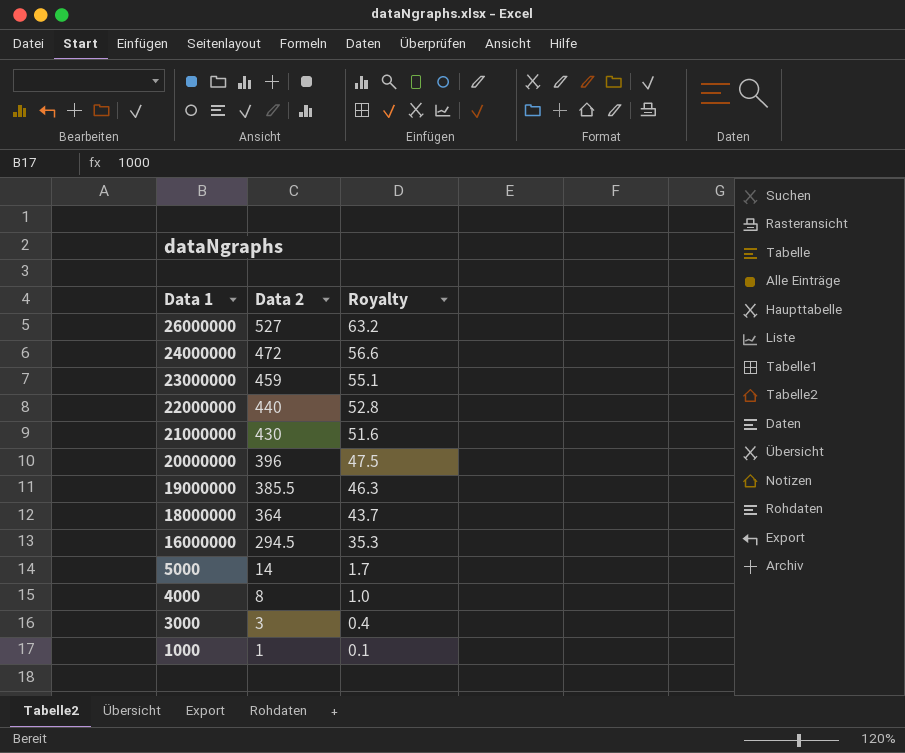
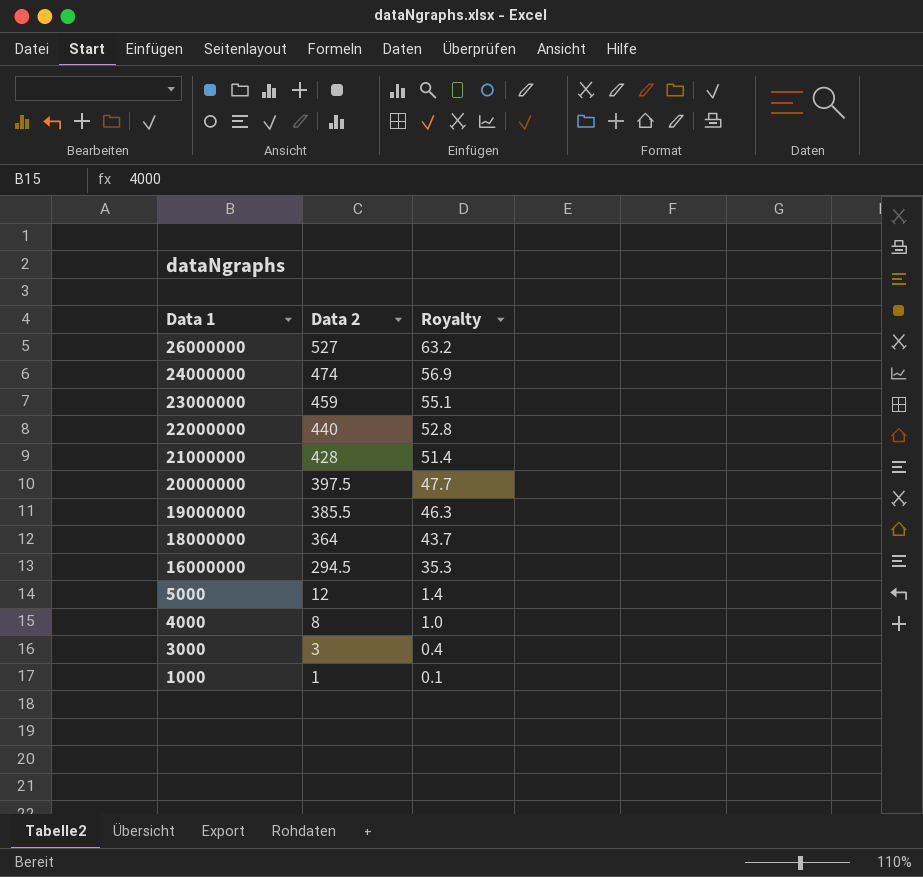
24000000 | Data 2: 472 -> 474
24000000 | Royalty: 56.6 -> 56.9
21000000 | Data 2: 430 -> 428
21000000 | Royalty: 51.6 -> 51.4
20000000 | Data 2: 396 -> 397.5
20000000 | Royalty: 47.5 -> 47.7
5000 | Data 2: 14 -> 12
5000 | Royalty: 1.7 -> 1.4

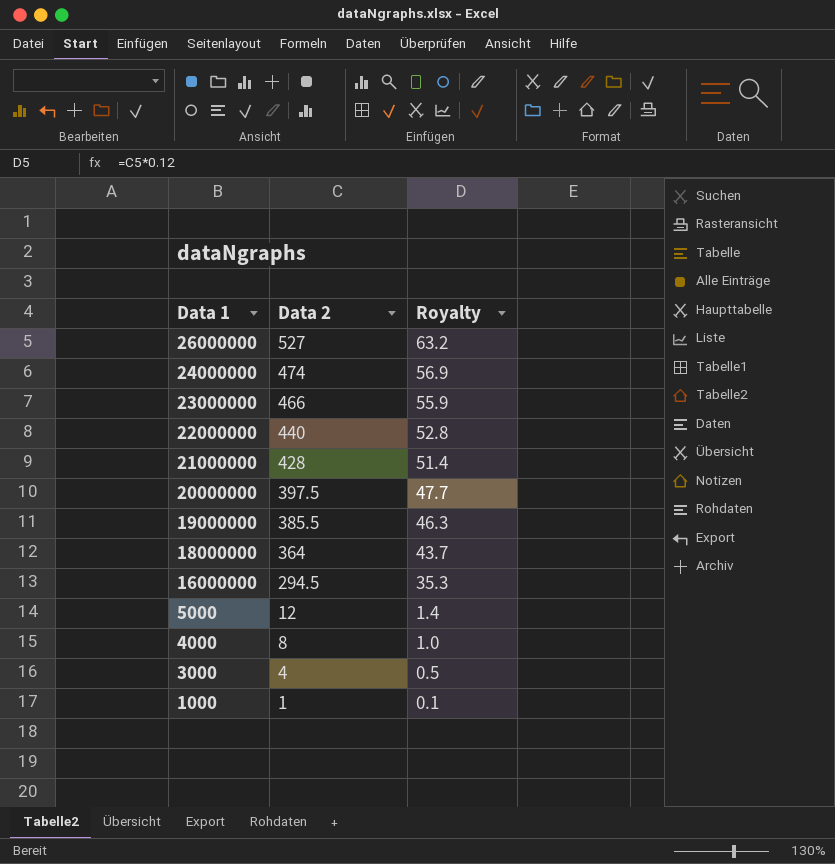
23000000 | Data 2: 459 -> 466
23000000 | Royalty: 55.1 -> 55.9
3000 | Data 2: 3 -> 4
3000 | Royalty: 0.4 -> 0.5

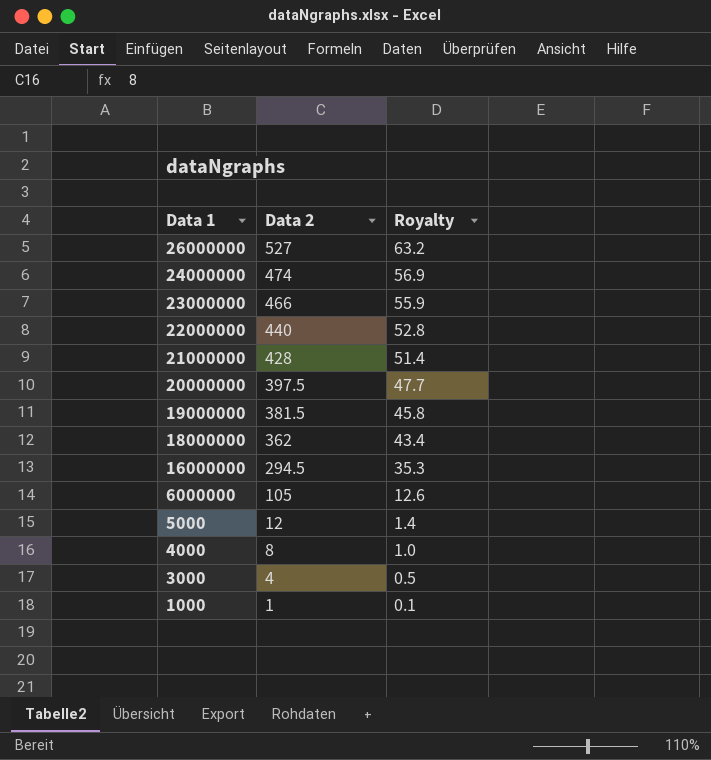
19000000 | Data 2: 385.5 -> 381.5
19000000 | Royalty: 46.3 -> 45.8
18000000 | Data 2: 364 -> 362
18000000 | Royalty: 43.7 -> 43.4
row 6000000: none -> 105 | 12.6

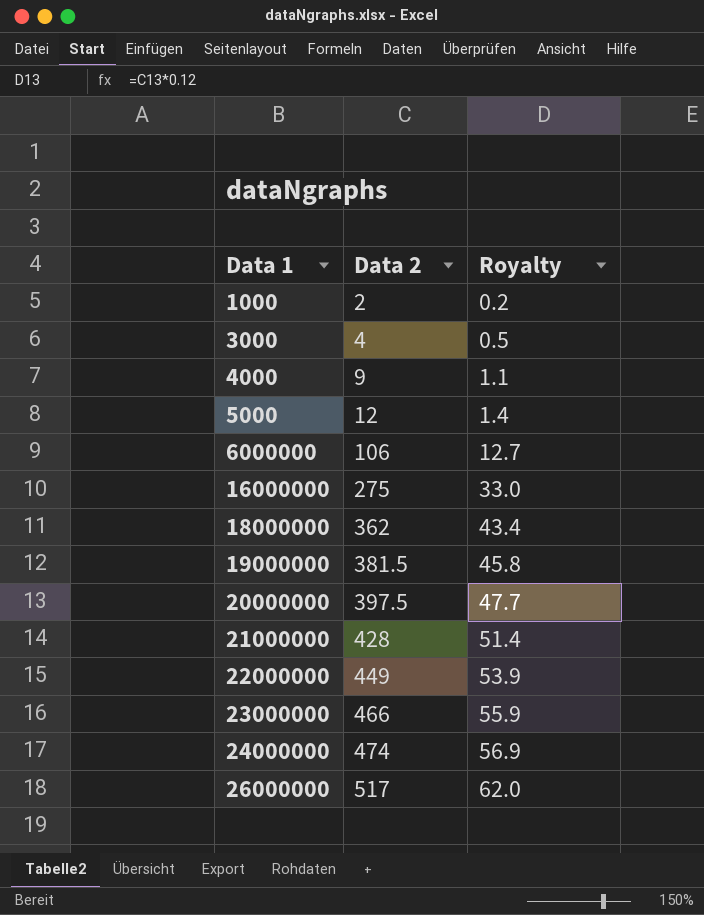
row order: Data 1 descending -> Data 1 ascending
1000 | Data 2: 1 -> 2
1000 | Royalty: 0.1 -> 0.2
4000 | Data 2: 8 -> 9
4000 | Royalty: 1.0 -> 1.1
6000000 | Data 2: 105 -> 106
6000000 | Royalty: 12.6 -> 12.7
16000000 | Data 2: 294.5 -> 275
16000000 | Royalty: 35.3 -> 33.0
22000000 | Data 2: 440 -> 449
22000000 | Royalty: 52.8 -> 53.9
26000000 | Data 2: 527 -> 517
26000000 | Royalty: 63.2 -> 62.0

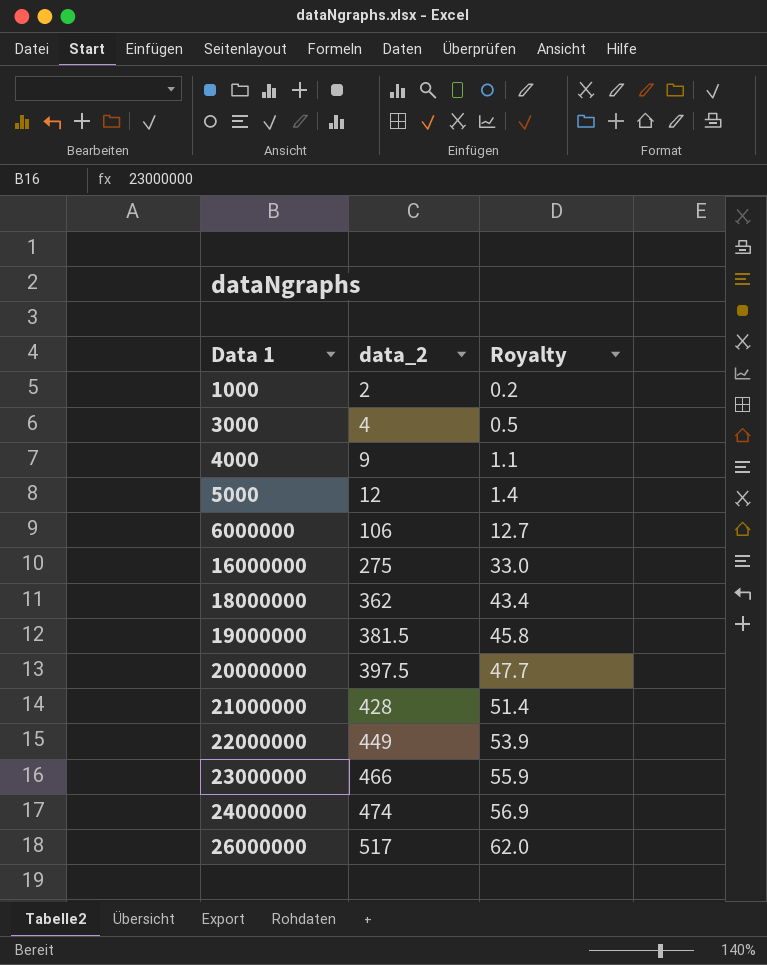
column name: Data 2 -> data_2

